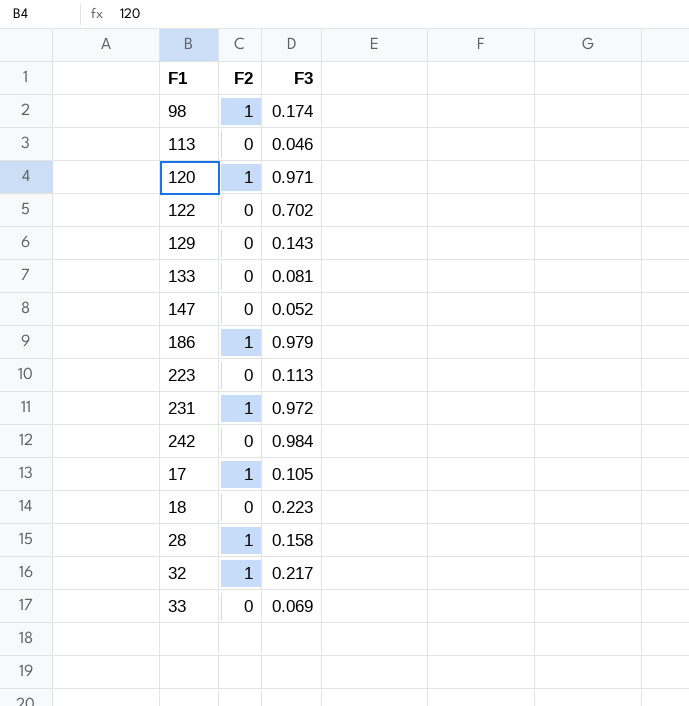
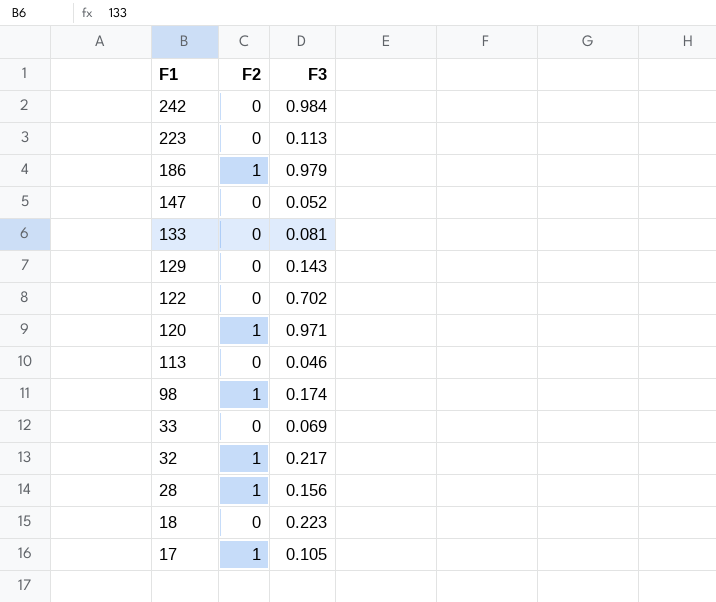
row order: none -> F1 descending
row 231: 1 | 0.972 -> none
28 | F3: 0.158 -> 0.156

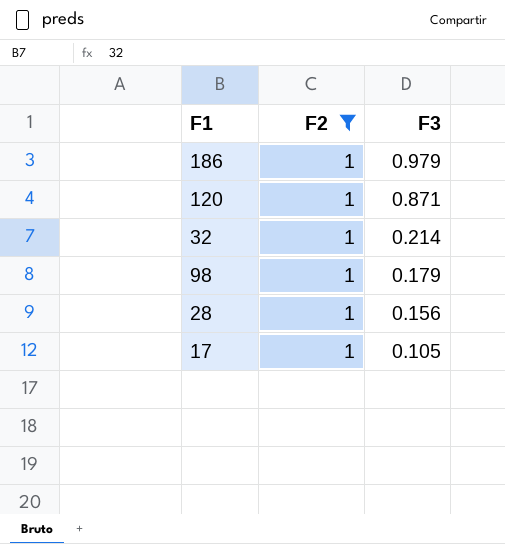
filter: none -> F2 = 1
row order: F1 descending -> F3 descending
120 | F3: 0.971 -> 0.871
32 | F3: 0.217 -> 0.214
98 | F3: 0.174 -> 0.179

